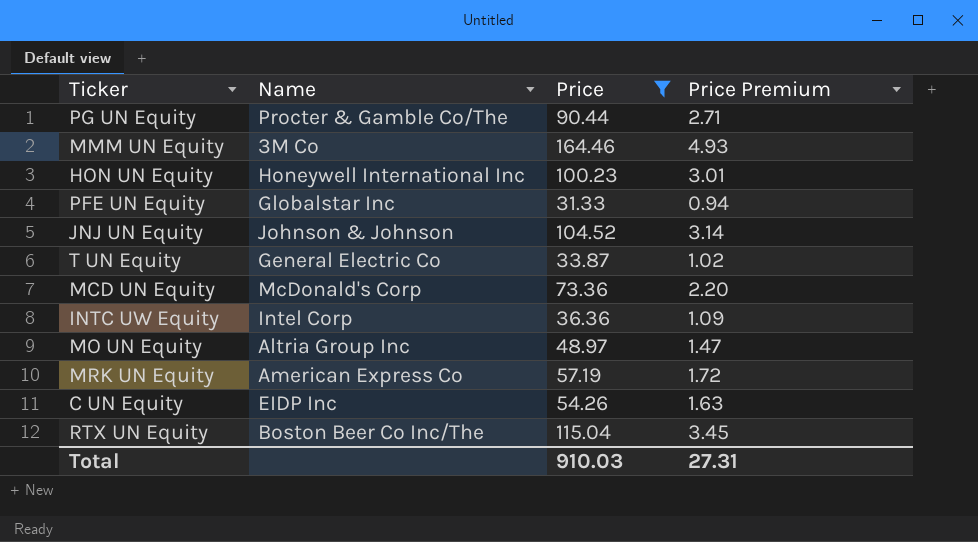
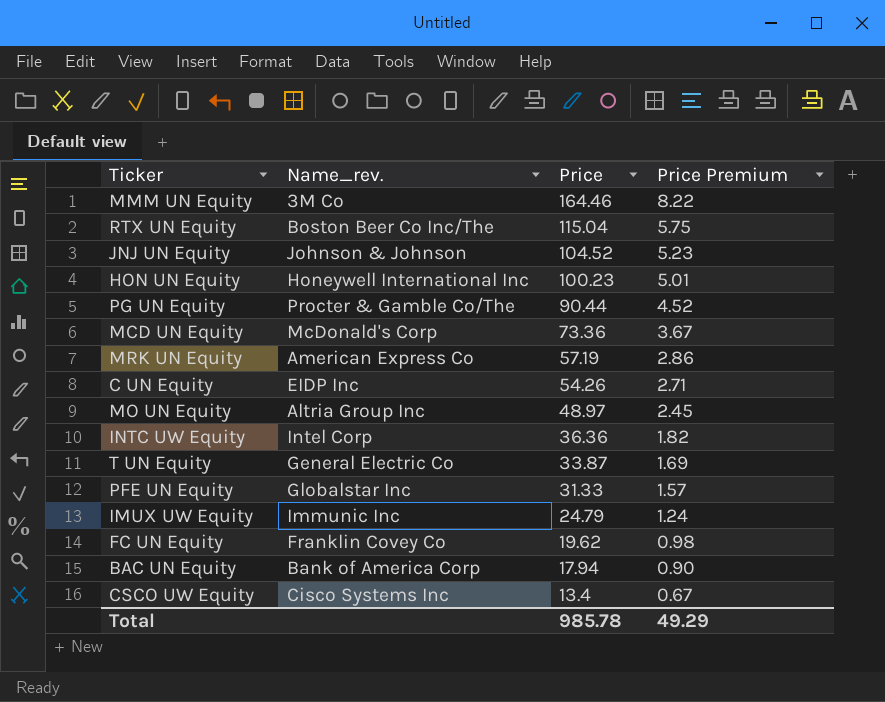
filter: Price >= 31.33 -> none
row order: none -> Price descending
column name: Name -> Name_rev.
column Price Premium | formula: [Price] * 0.03 -> [Price] * 0.05
Total | Price: 910.03 -> 985.78
Total | Price Premium: 27.31 -> 49.29

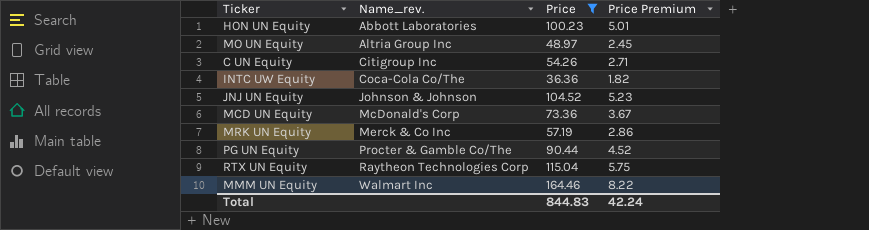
filter: none -> Price >= 36.36
row order: Price descending -> Name_rev. ascending
HON UN Equity | Name_rev.: Honeywell International Inc -> Abbott Laboratories
C UN Equity | Name_rev.: EIDP Inc -> Citigroup Inc
INTC UW Equity | Name_rev.: Intel Corp -> Coca-Cola Co/The
MRK UN Equity | Name_rev.: American Express Co -> Merck & Co Inc
RTX UN Equity | Name_rev.: Boston Beer Co Inc/The -> Raytheon Technologies Corp
MMM UN Equity | Name_rev.: 3M Co -> Walmart Inc
Total | Price: 985.78 -> 844.83
Total | Price Premium: 49.29 -> 42.24

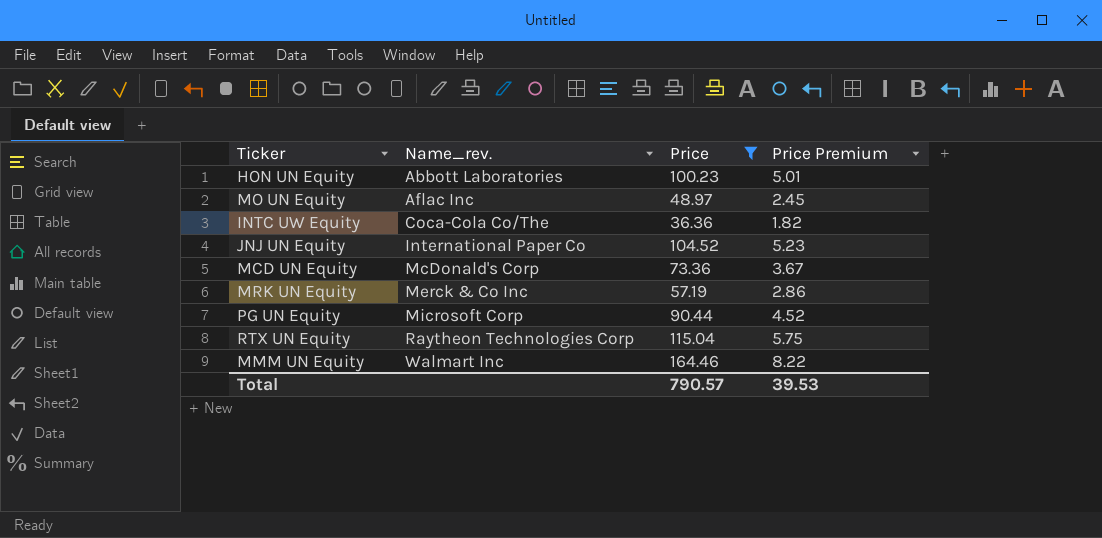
row C UN Equity: Citigroup Inc | 54.26 | 2.71 -> none
MO UN Equity | Name_rev.: Altria Group Inc -> Aflac Inc
JNJ UN Equity | Name_rev.: Johnson & Johnson -> International Paper Co
PG UN Equity | Name_rev.: Procter & Gamble Co/The -> Microsoft Corp
Total | Price: 844.83 -> 790.57
Total | Price Premium: 42.24 -> 39.53

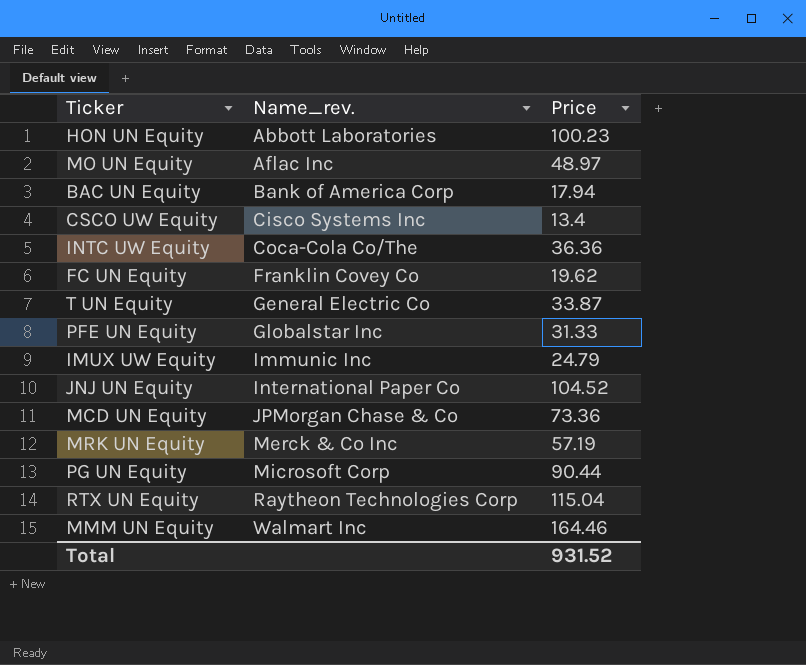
filter: Price >= 36.36 -> none
column Price Premium | formula: [Price] * 0.05 -> none
MCD UN Equity | Name_rev.: McDonald's Corp -> JPMorgan Chase & Co
Total | Price: 790.57 -> 931.52

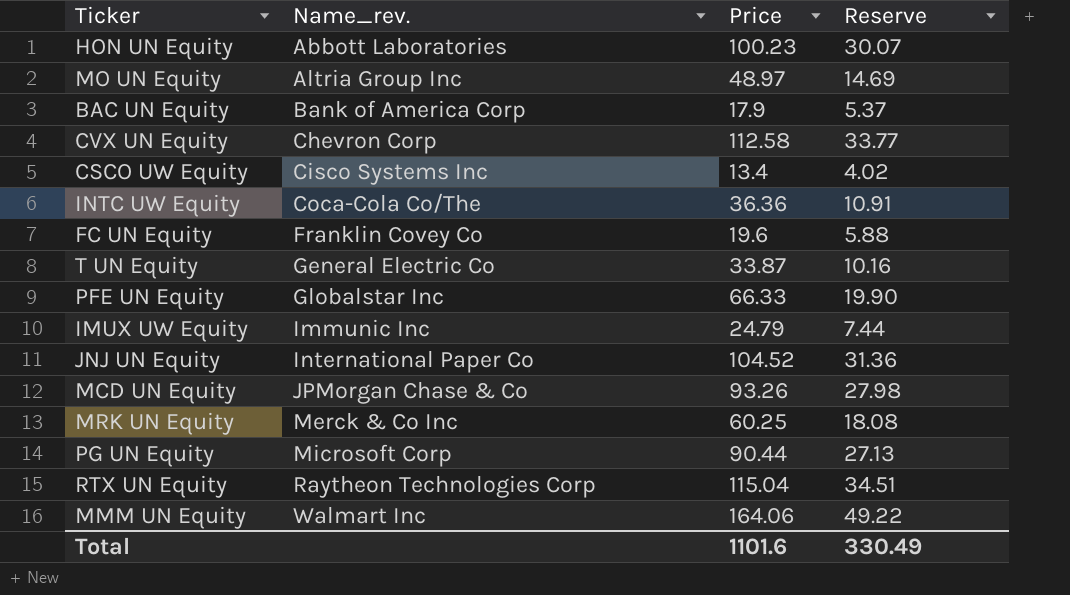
column Reserve | formula: none -> [Price] * 0.3
MO UN Equity | Name_rev.: Aflac Inc -> Altria Group Inc
BAC UN Equity | Price: 17.94 -> 17.9
row CVX UN Equity: none -> Chevron Corp | 112.58 | 33.77
FC UN Equity | Price: 19.62 -> 19.6
PFE UN Equity | Price: 31.33 -> 66.33
MCD UN Equity | Price: 73.36 -> 93.26
MRK UN Equity | Price: 57.19 -> 60.25
MMM UN Equity | Price: 164.46 -> 164.06
Total | Price: 931.52 -> 1101.6

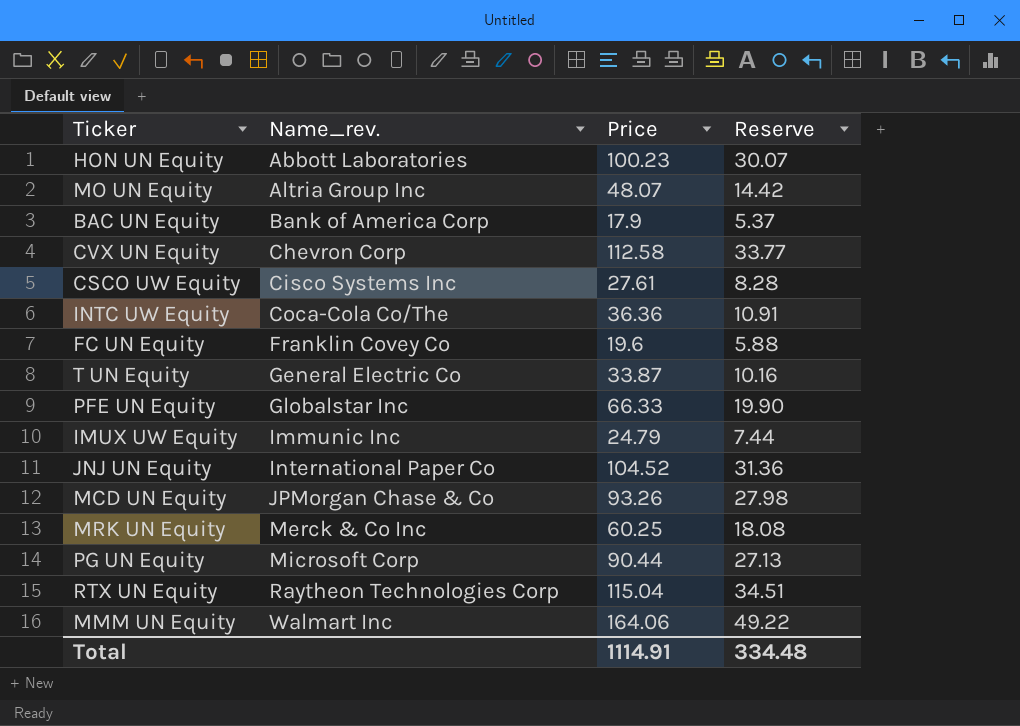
MO UN Equity | Price: 48.97 -> 48.07
MO UN Equity | Reserve: 14.69 -> 14.42
CSCO UW Equity | Price: 13.4 -> 27.61
CSCO UW Equity | Reserve: 4.02 -> 8.28
Total | Price: 1101.6 -> 1114.91
Total | Reserve: 330.49 -> 334.48

